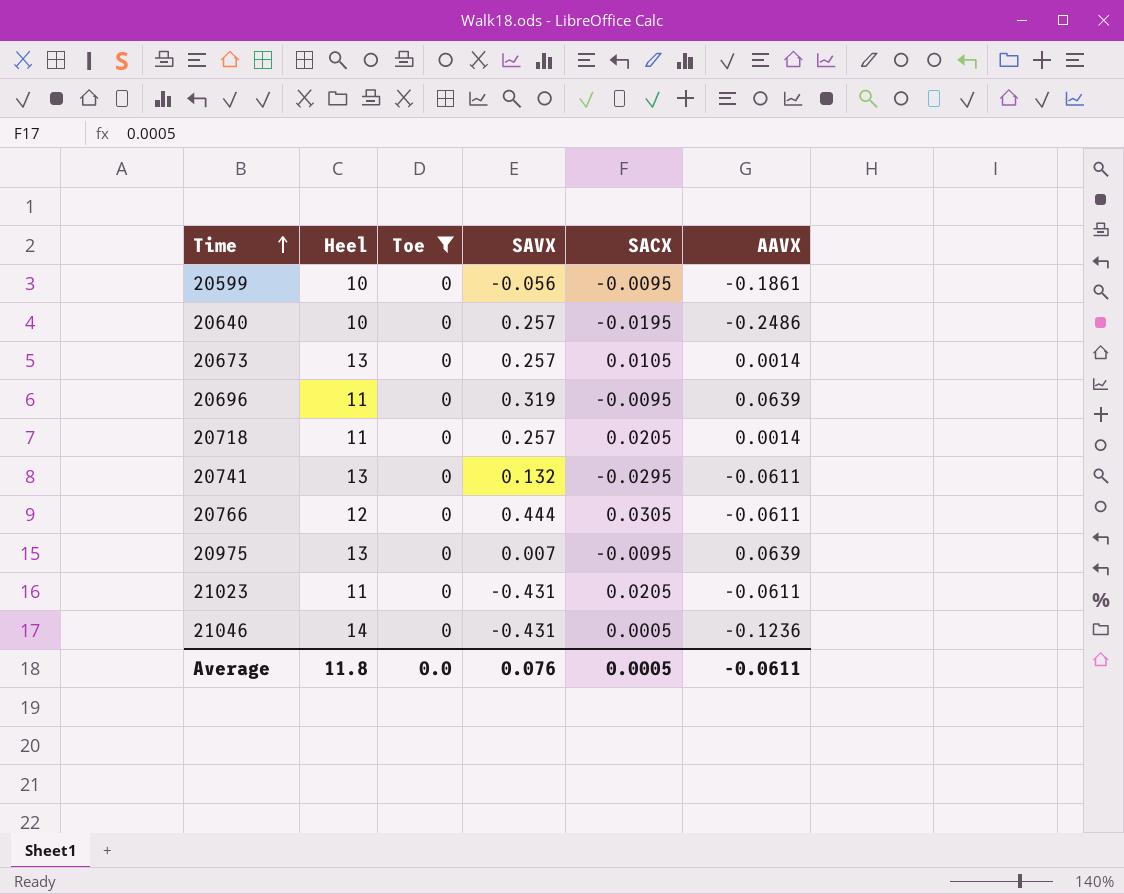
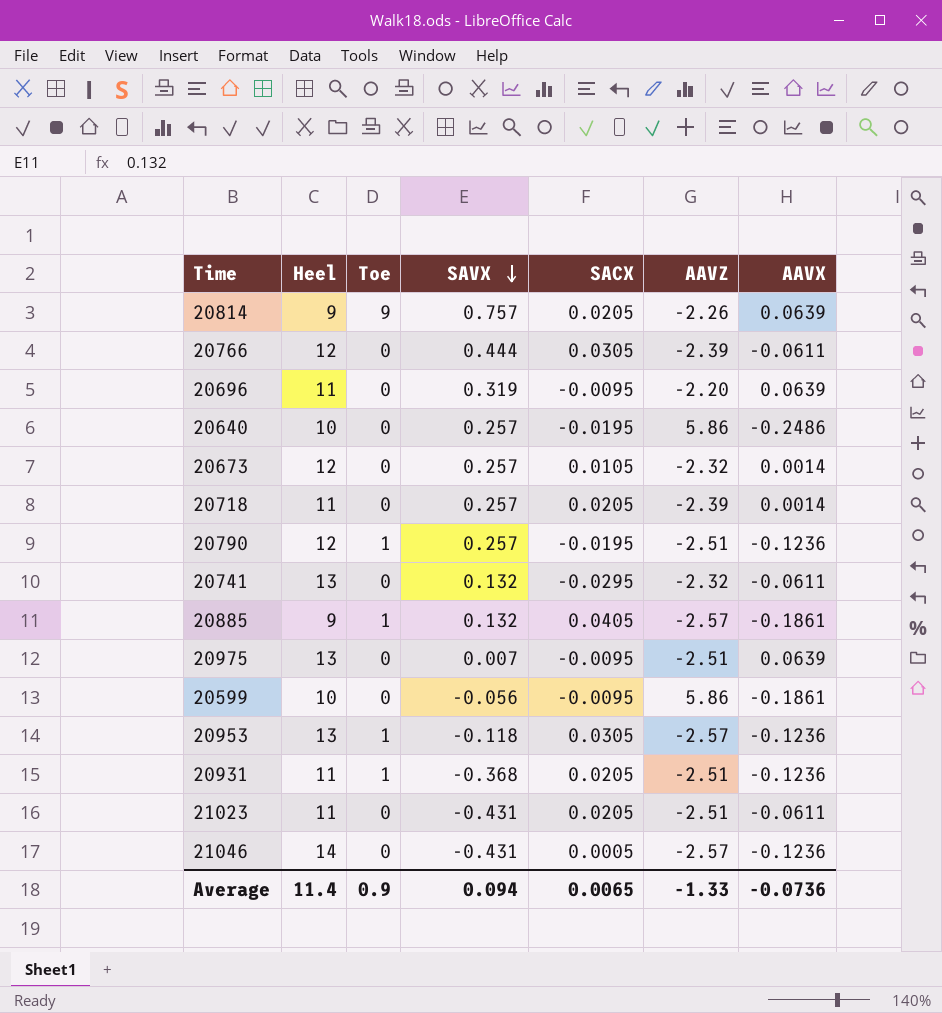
filter: Toe = 0 -> none
row order: Time ascending -> SAVX descending
column AAVZ | position: none -> 6
20673 | Heel: 13 -> 12
Average | Heel: 11.8 -> 11.4
Average | Toe: 0.0 -> 0.9
Average | SAVX: 0.076 -> 0.094
Average | SACX: 0.0005 -> 0.0065
Average | AAVX: -0.0611 -> -0.0736

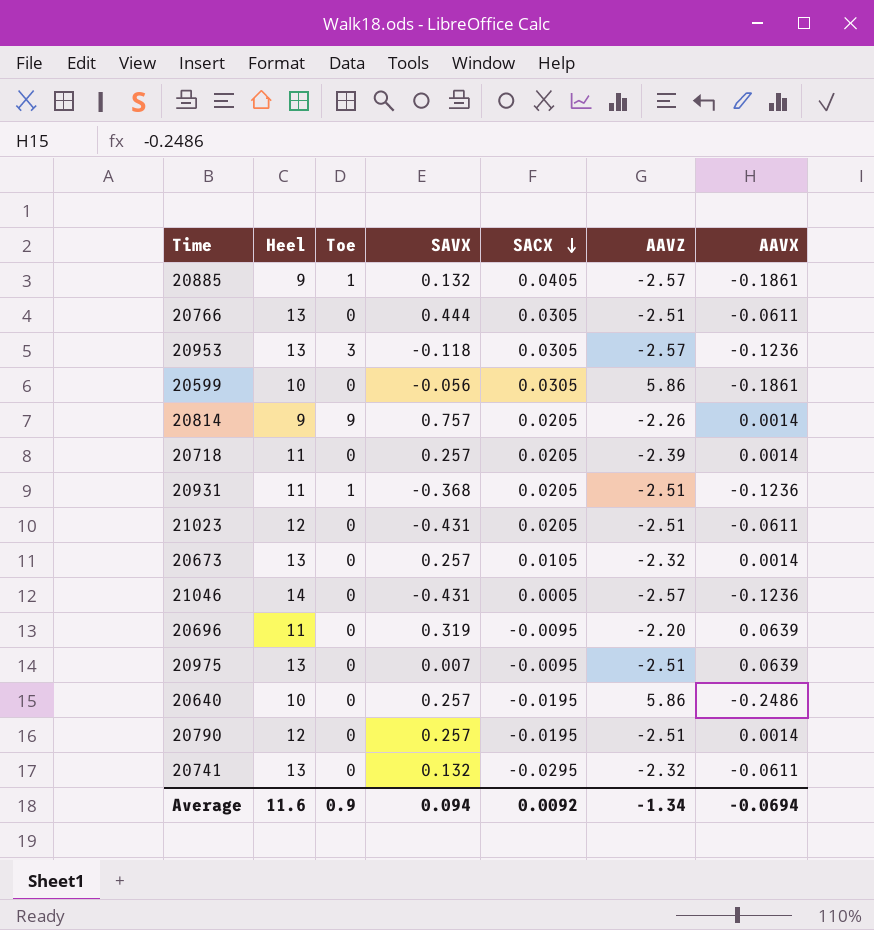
row order: SAVX descending -> SACX descending
20766 | Heel: 12 -> 13
20766 | AAVZ: -2.39 -> -2.51
20953 | Toe: 1 -> 3
20599 | SACX: -0.0095 -> 0.0305
20814 | AAVX: 0.0639 -> 0.0014
21023 | Heel: 11 -> 12
20673 | Heel: 12 -> 13
20790 | Toe: 1 -> 0
20790 | AAVX: -0.1236 -> 0.0014
Average | Heel: 11.4 -> 11.6
Average | SACX: 0.0065 -> 0.0092
Average | AAVZ: -1.33 -> -1.34
Average | AAVX: -0.0736 -> -0.0694

